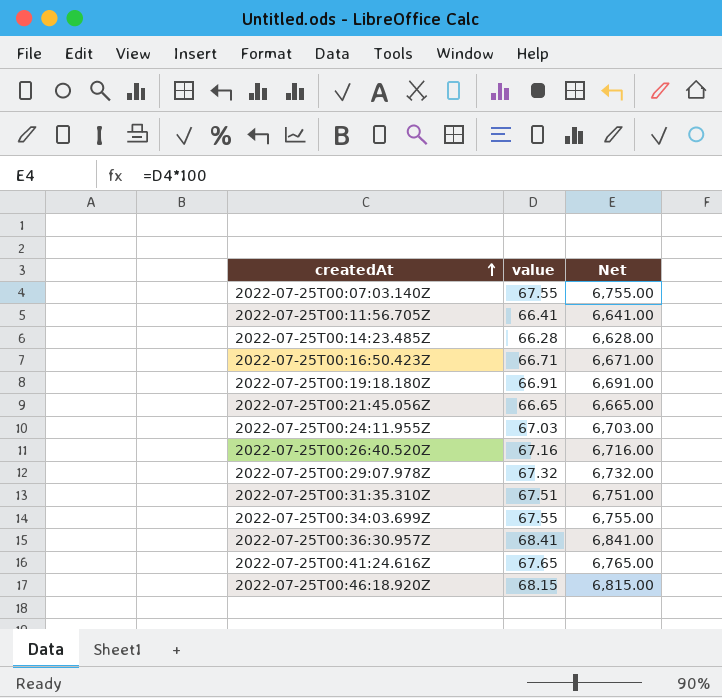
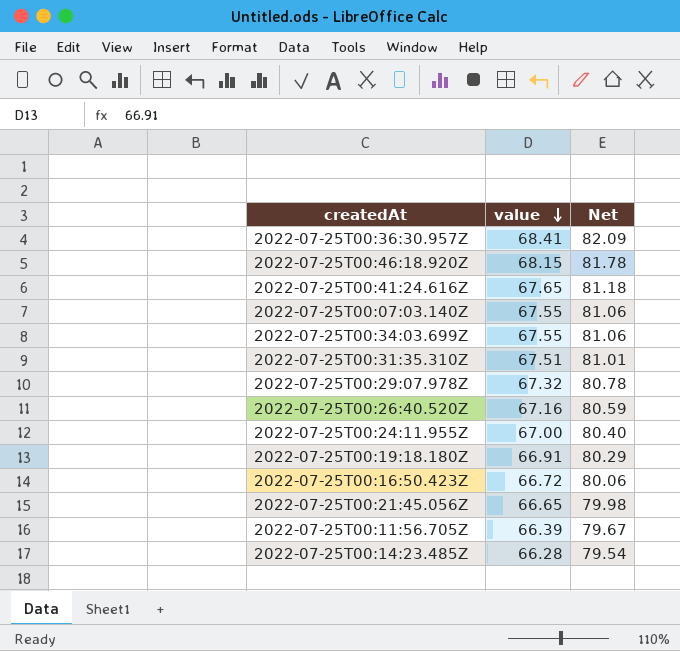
row order: createdAt ascending -> value descending
column Net | formula: [value] * 100 -> [value] * 1.2
2022-07-25T00:24:11.955Z | value: 67.03 -> 67.00
2022-07-25T00:16:50.423Z | value: 66.71 -> 66.72
2022-07-25T00:11:56.705Z | value: 66.41 -> 66.39

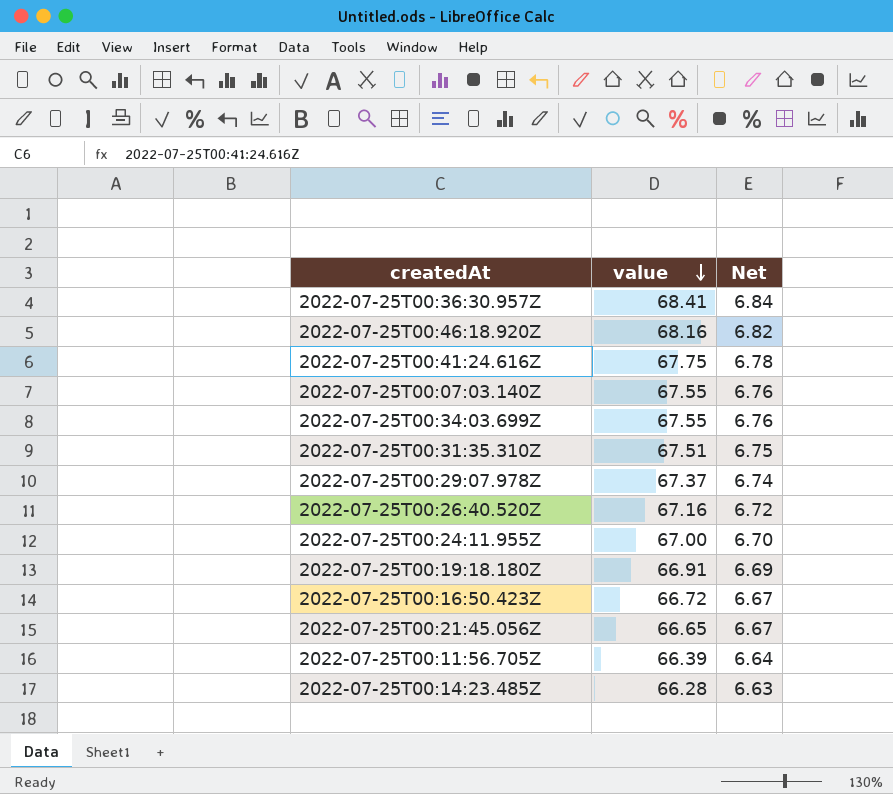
column Net | formula: [value] * 1.2 -> [value] * 0.1
2022-07-25T00:46:18.920Z | value: 68.15 -> 68.16
2022-07-25T00:41:24.616Z | value: 67.65 -> 67.75
2022-07-25T00:29:07.978Z | value: 67.32 -> 67.37

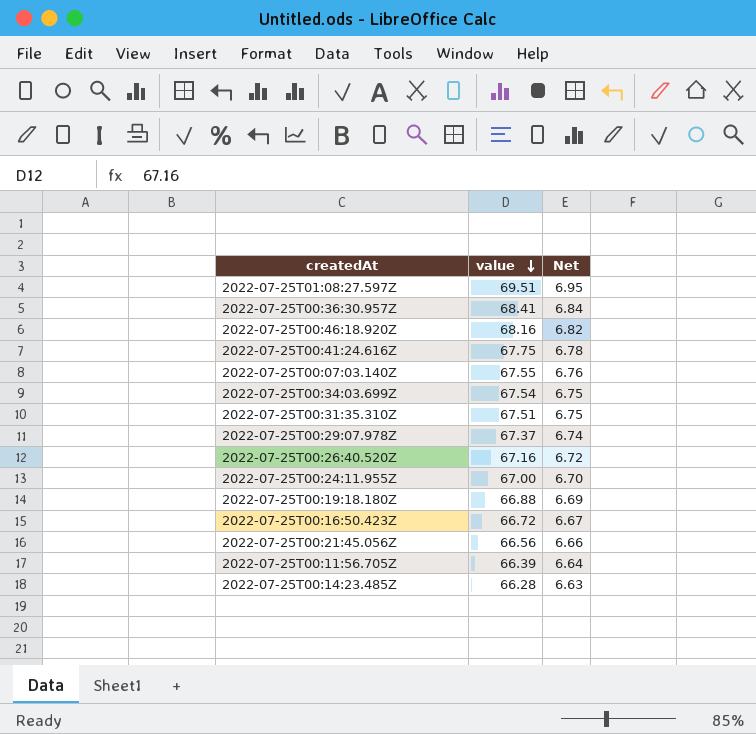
row 2022-07-25T01:08:27.597Z: none -> 69.51 | 6.95
2022-07-25T00:34:03.699Z | value: 67.55 -> 67.54
2022-07-25T00:34:03.699Z | Net: 6.76 -> 6.75
2022-07-25T00:19:18.180Z | value: 66.91 -> 66.88
2022-07-25T00:21:45.056Z | value: 66.65 -> 66.56
2022-07-25T00:21:45.056Z | Net: 6.67 -> 6.66

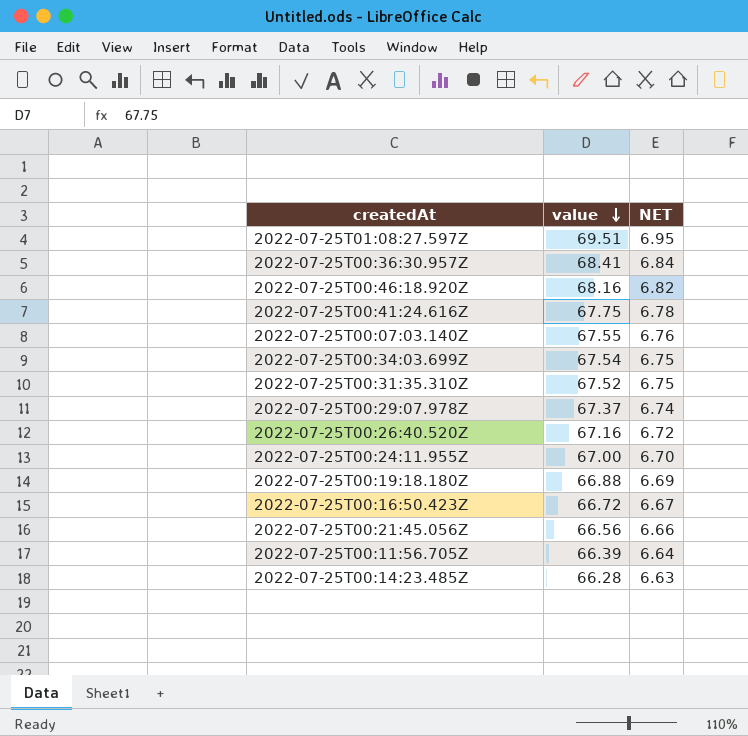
column name: Net -> NET
2022-07-25T00:31:35.310Z | value: 67.51 -> 67.52

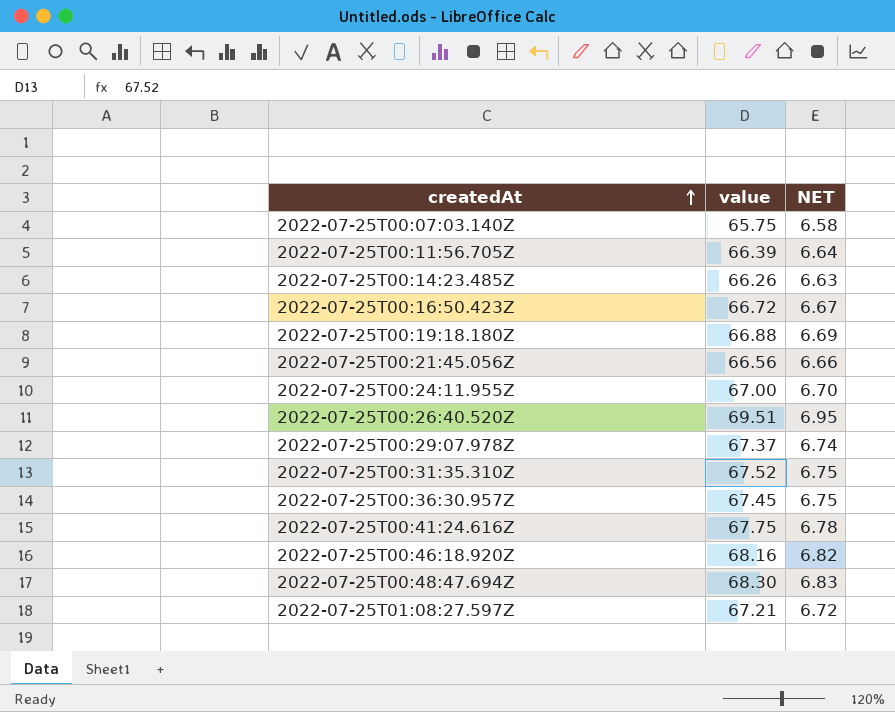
row order: value descending -> createdAt ascending
row 2022-07-25T00:34:03.699Z: 67.54 | 6.75 -> none
2022-07-25T00:07:03.140Z | value: 67.55 -> 65.75
2022-07-25T00:07:03.140Z | NET: 6.76 -> 6.58
2022-07-25T00:14:23.485Z | value: 66.28 -> 66.26
2022-07-25T00:26:40.520Z | value: 67.16 -> 69.51
2022-07-25T00:26:40.520Z | NET: 6.72 -> 6.95
2022-07-25T00:36:30.957Z | value: 68.41 -> 67.45
2022-07-25T00:36:30.957Z | NET: 6.84 -> 6.75
row 2022-07-25T00:48:47.694Z: none -> 68.30 | 6.83
2022-07-25T01:08:27.597Z | value: 69.51 -> 67.21
2022-07-25T01:08:27.597Z | NET: 6.95 -> 6.72

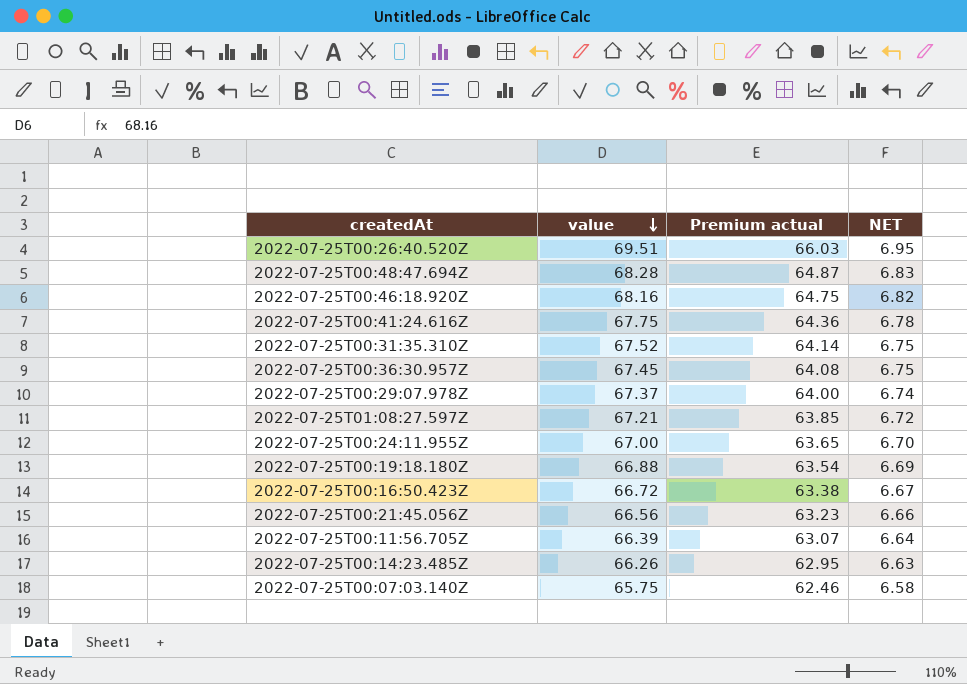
row order: createdAt ascending -> value descending
column Premium actual | formula: none -> [value] * 0.95
2022-07-25T00:48:47.694Z | value: 68.30 -> 68.28

